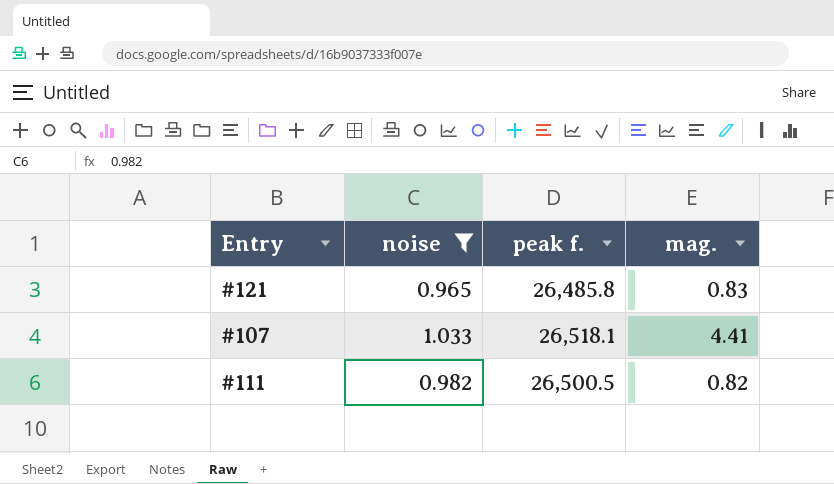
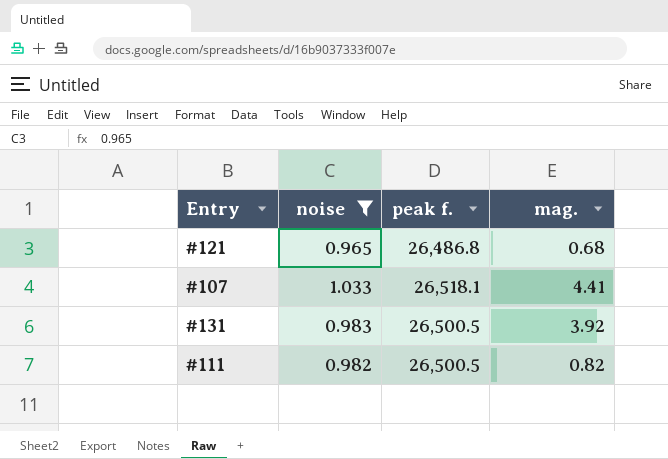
#121 | peak f.: 26,485.8 -> 26,486.8
#121 | mag.: 0.83 -> 0.68
row #131: none -> 0.983 | 26,500.5 | 3.92

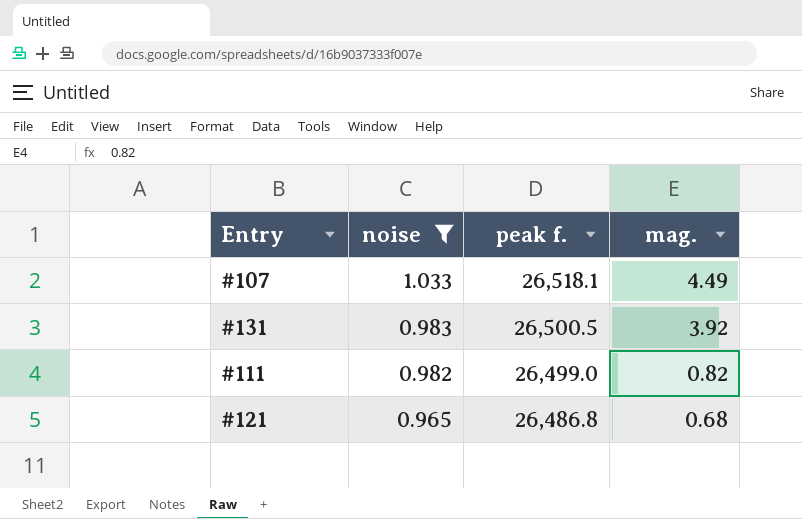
row order: none -> noise descending
#107 | mag.: 4.41 -> 4.49
#111 | peak f.: 26,500.5 -> 26,499.0

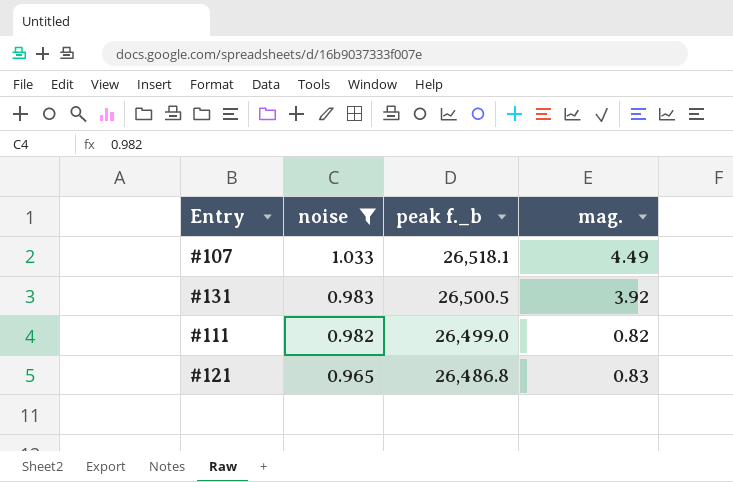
column name: peak f. -> peak f._b
#121 | mag.: 0.68 -> 0.83

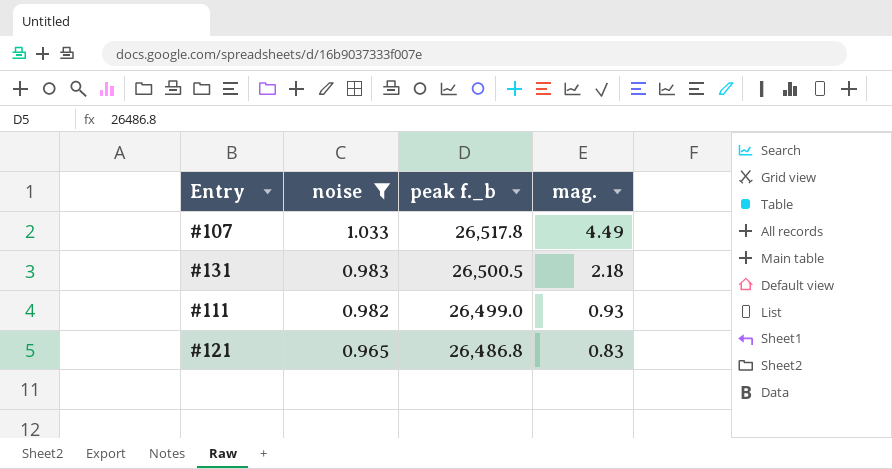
#107 | peak f._b: 26,518.1 -> 26,517.8
#131 | mag.: 3.92 -> 2.18
#111 | mag.: 0.82 -> 0.93

